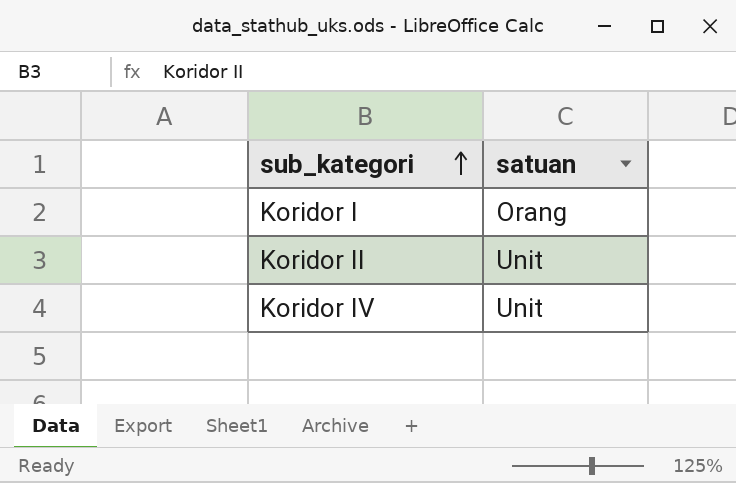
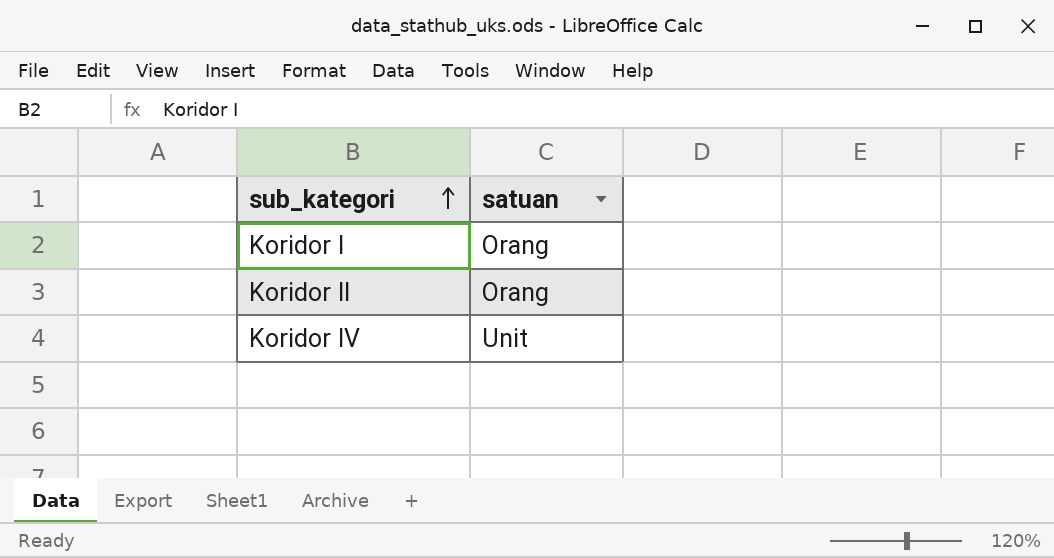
Koridor II | satuan: Unit -> Orang

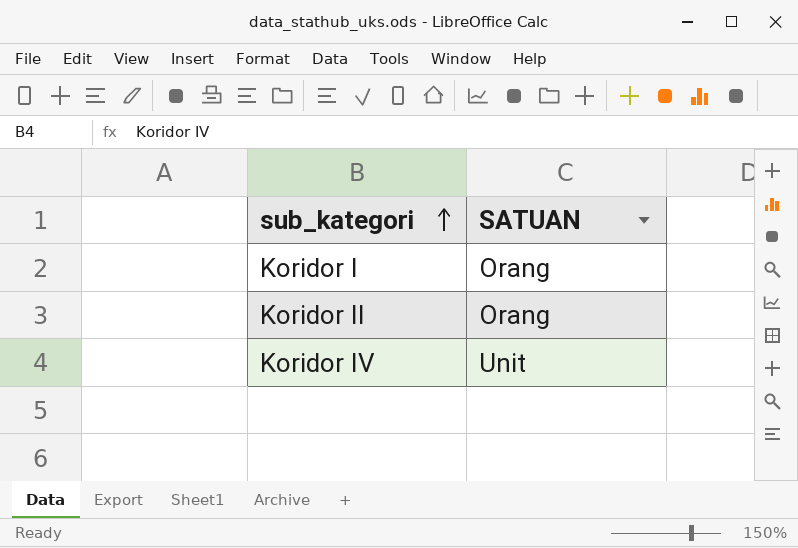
column name: satuan -> SATUAN

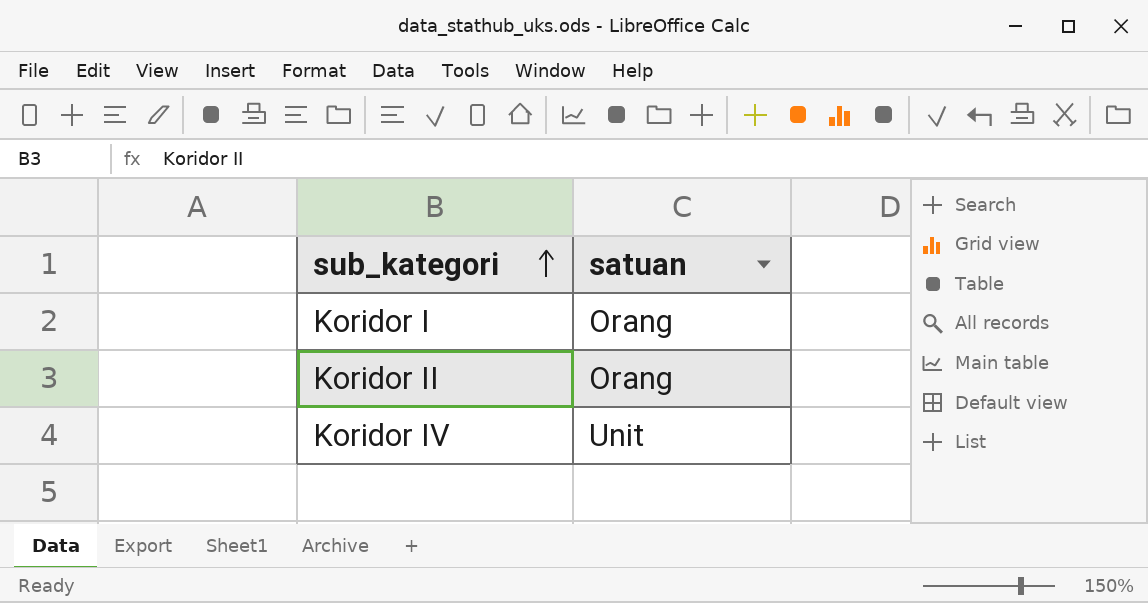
column name: SATUAN -> satuan

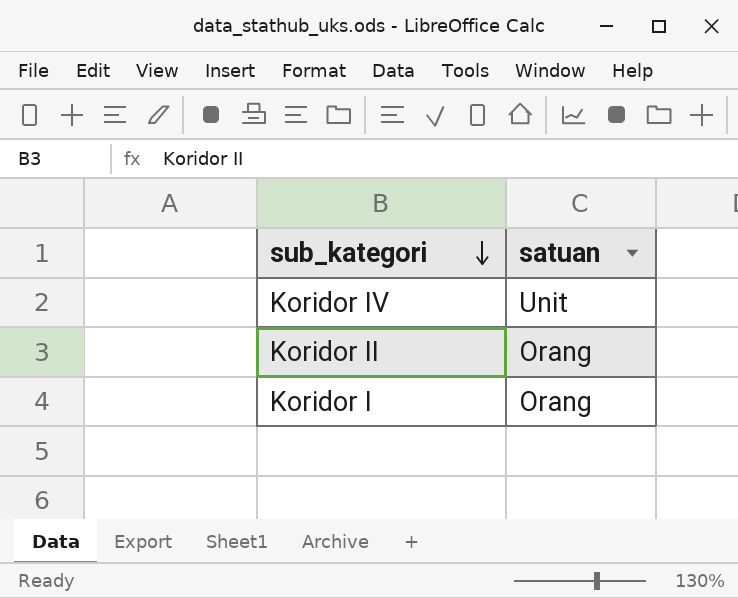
row order: sub_kategori ascending -> sub_kategori descending

